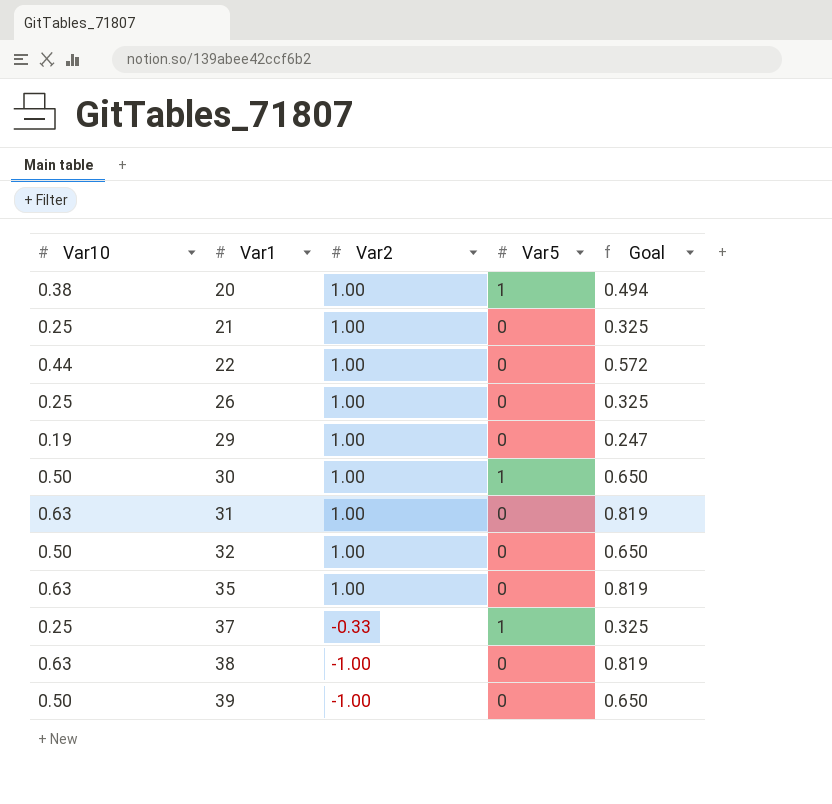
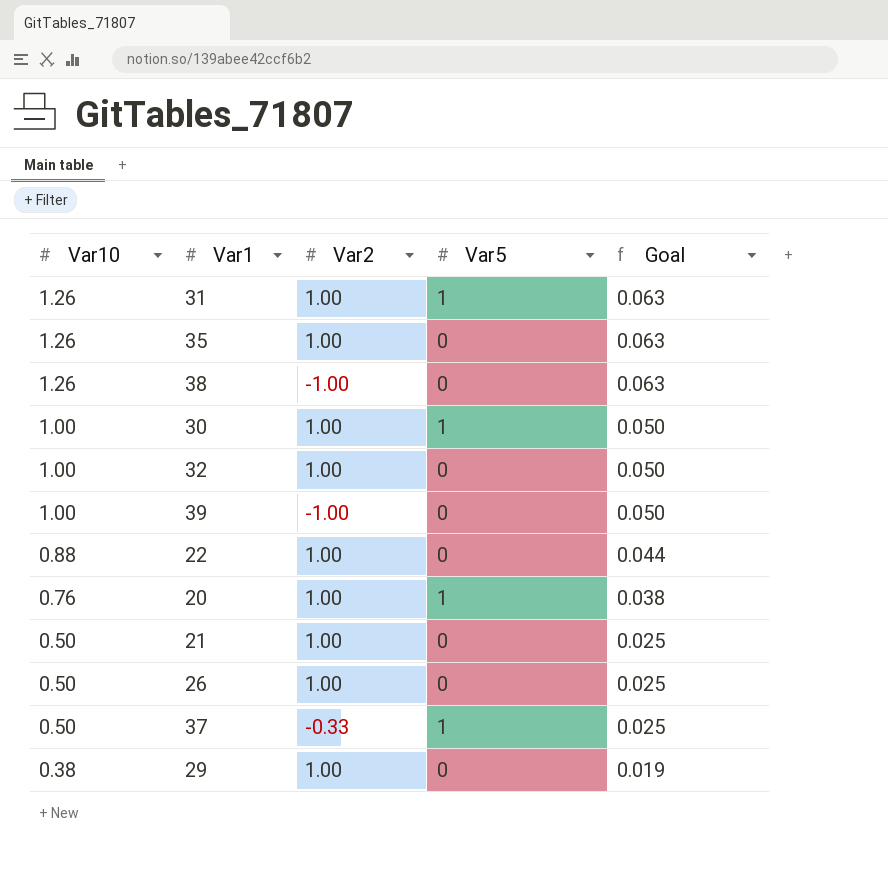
row order: Var1 ascending -> Var10 descending
column Goal | formula: [Var10] * 1.3 -> [Var10] * 0.05
31 | Var10: 0.63 -> 1.26
31 | Var5: 0 -> 1
35 | Var10: 0.63 -> 1.26
38 | Var10: 0.63 -> 1.26
30 | Var10: 0.50 -> 1.00
32 | Var10: 0.50 -> 1.00
39 | Var10: 0.50 -> 1.00
22 | Var10: 0.44 -> 0.88
20 | Var10: 0.38 -> 0.76
21 | Var10: 0.25 -> 0.50
26 | Var10: 0.25 -> 0.50
37 | Var10: 0.25 -> 0.50
29 | Var10: 0.19 -> 0.38

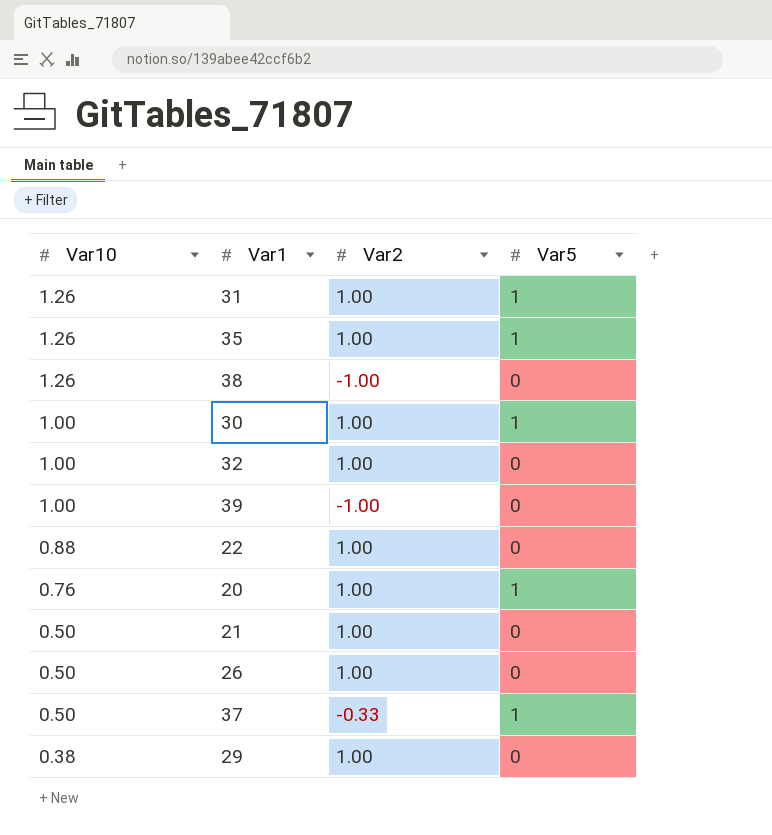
column Goal | formula: [Var10] * 0.05 -> none
35 | Var5: 0 -> 1

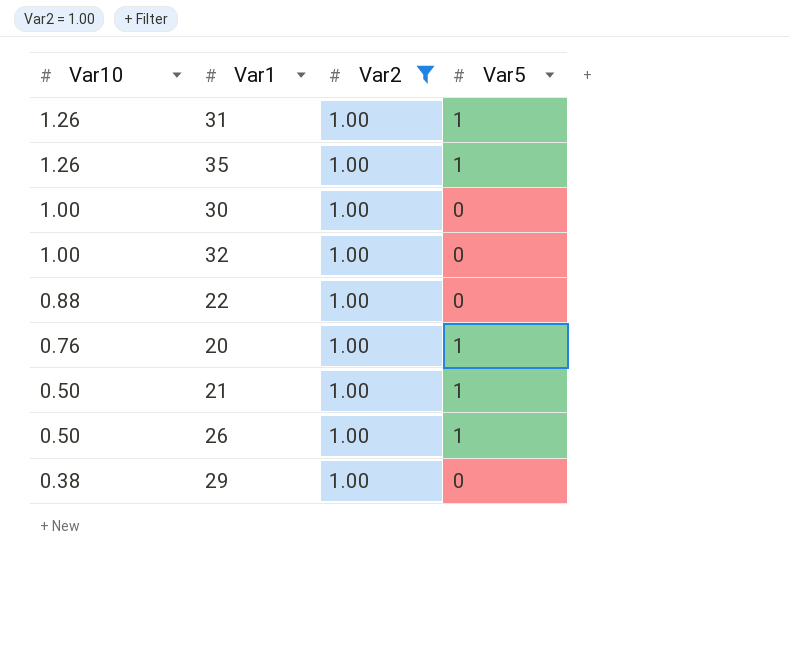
filter: none -> Var2 = 1.00
30 | Var5: 1 -> 0
21 | Var5: 0 -> 1
26 | Var5: 0 -> 1

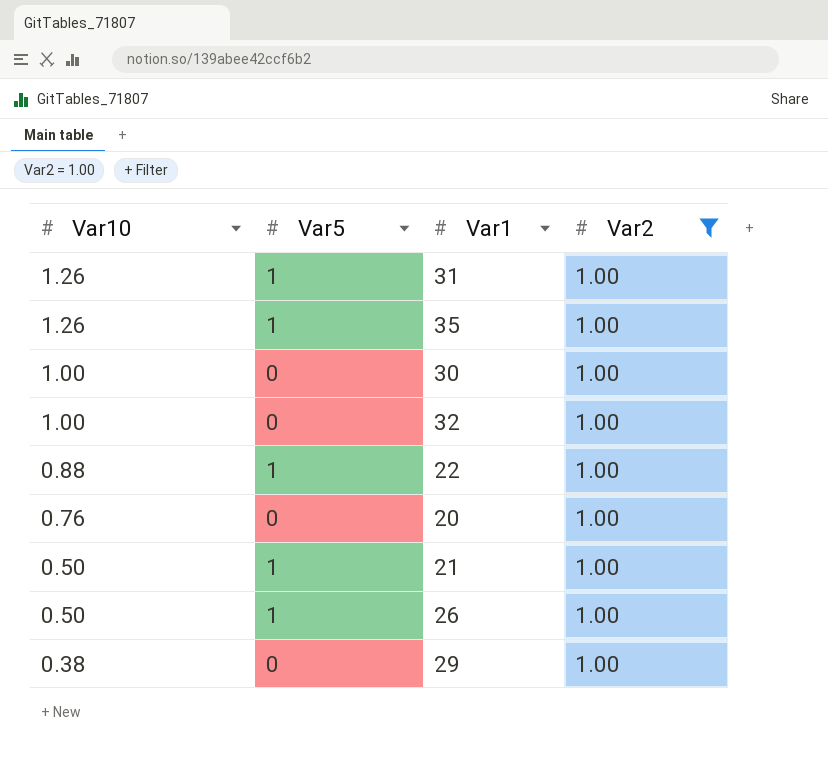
column Var5 | position: 4 -> 2
22 | Var5: 0 -> 1
20 | Var5: 1 -> 0

